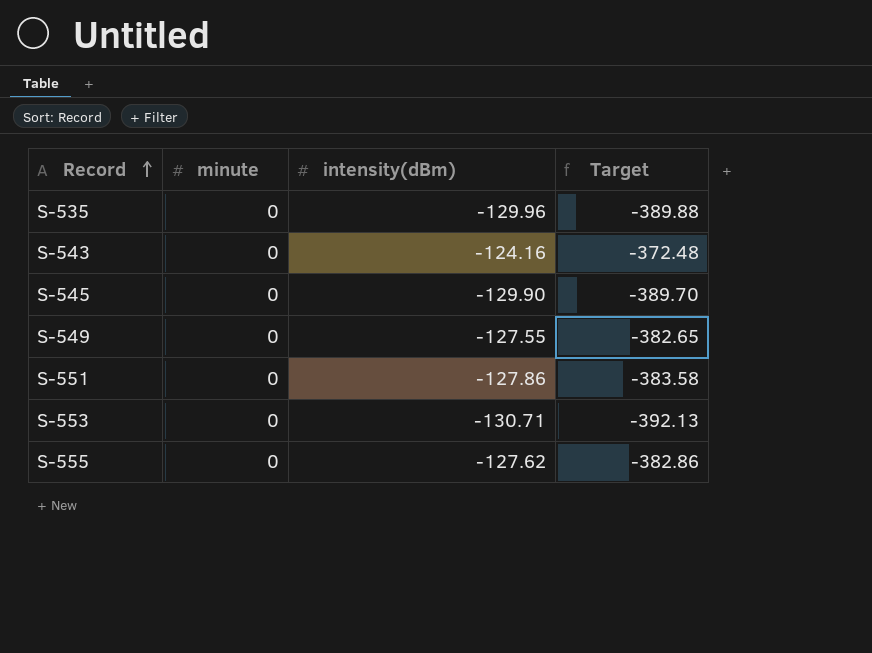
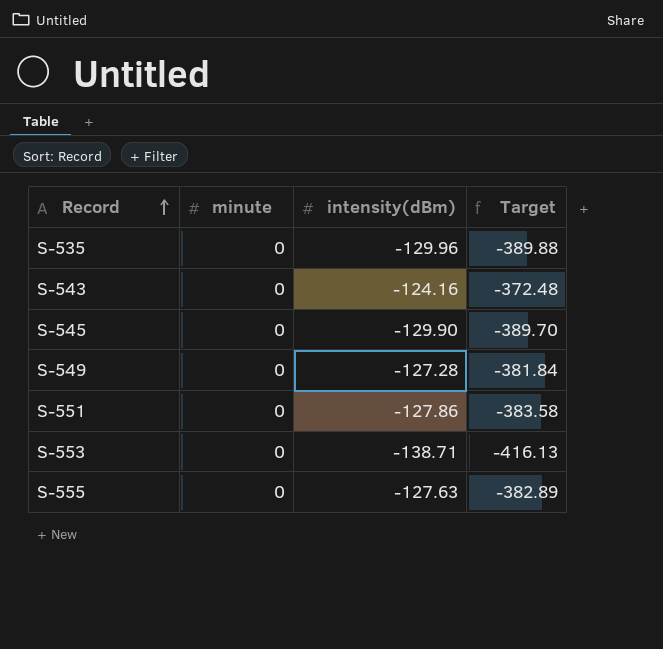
S-549 | intensity(dBm): -127.55 -> -127.28
S-549 | Target: -382.65 -> -381.84
S-553 | intensity(dBm): -130.71 -> -138.71
S-553 | Target: -392.13 -> -416.13
S-555 | intensity(dBm): -127.62 -> -127.63
S-555 | Target: -382.86 -> -382.89

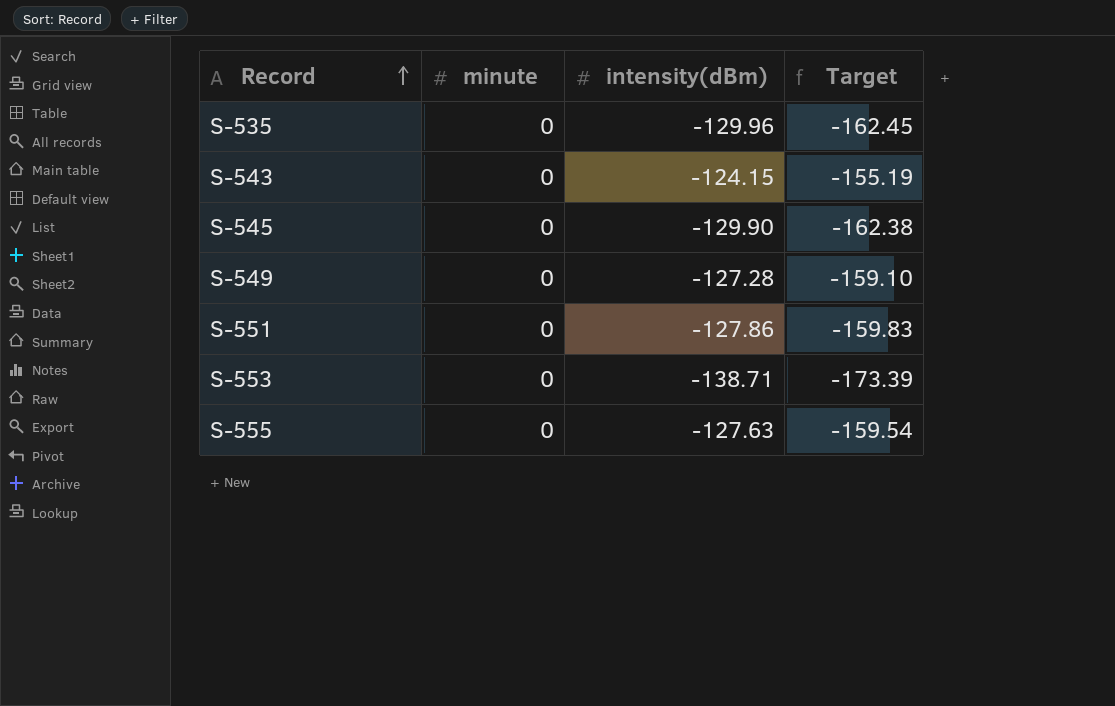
column Target | formula: [intensity(dBm)] * 3 -> [intensity(dBm)] * 1.25
S-543 | intensity(dBm): -124.16 -> -124.15

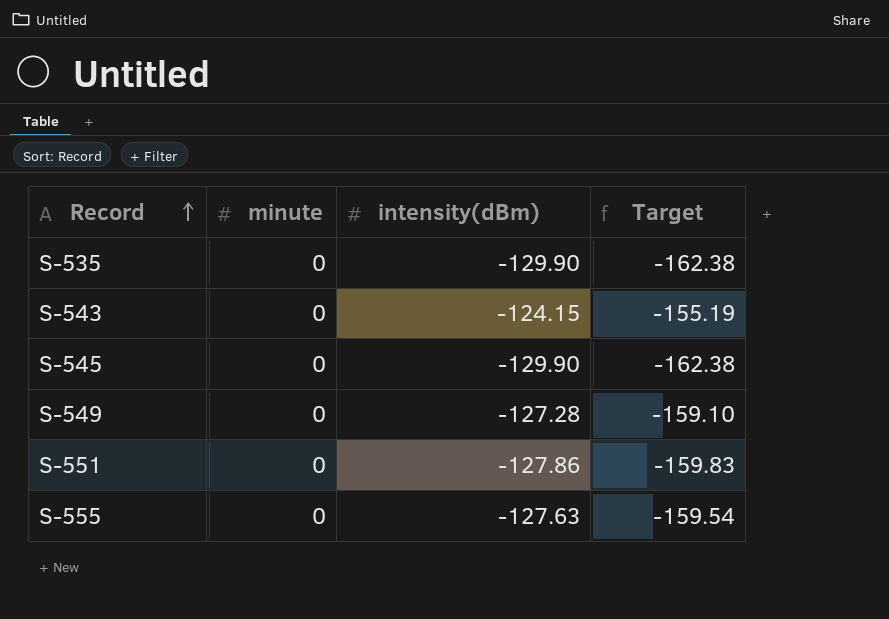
row S-553: 0 | -138.71 | -173.39 -> none
S-535 | intensity(dBm): -129.96 -> -129.90
S-535 | Target: -162.45 -> -162.38

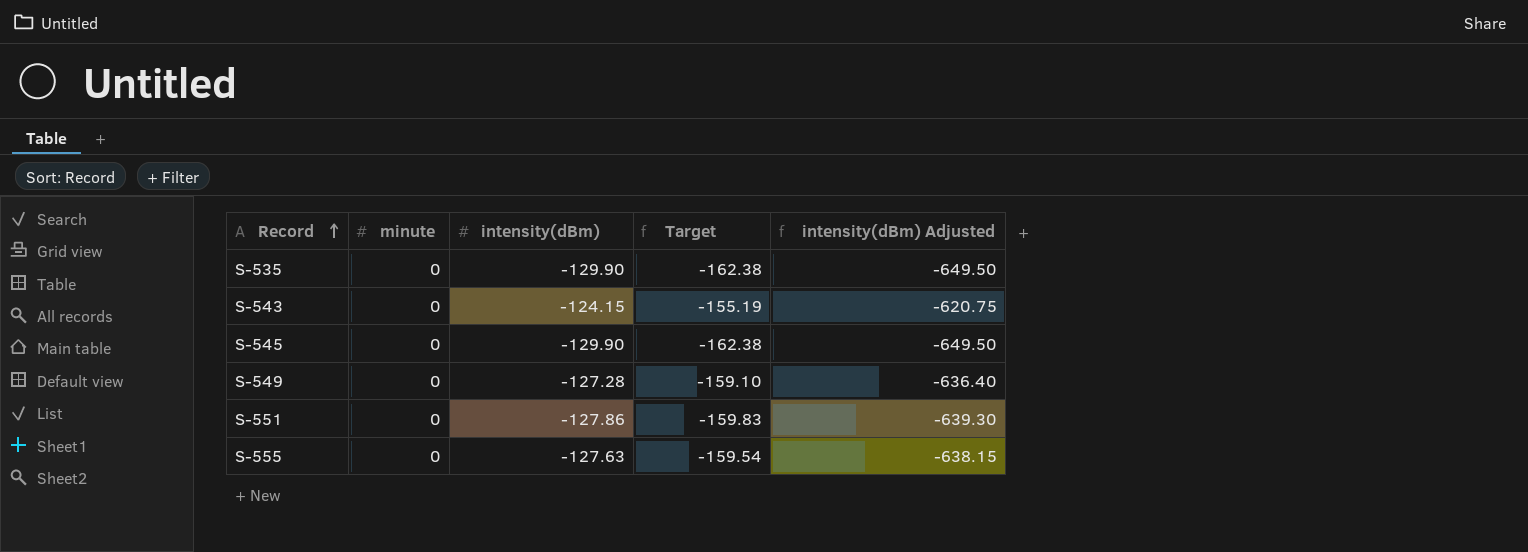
column intensity(dBm) Adjusted | formula: none -> [intensity(dBm)] * 5

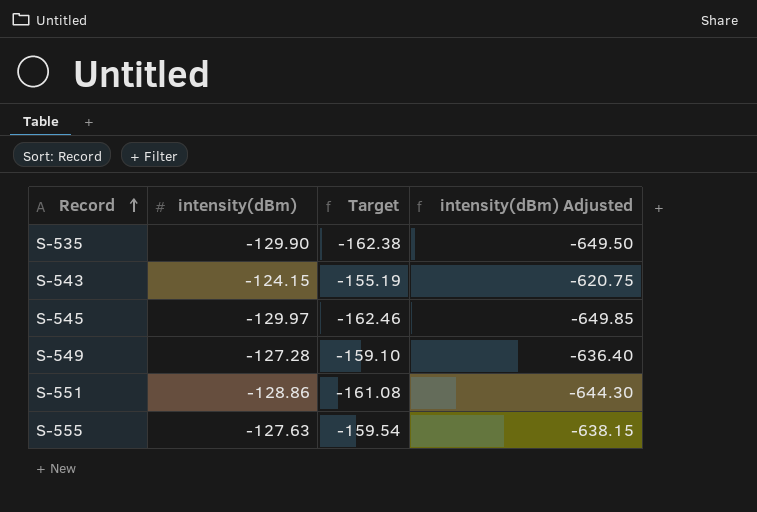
column minute | position: 2 -> none
S-545 | intensity(dBm): -129.90 -> -129.97
S-545 | Target: -162.38 -> -162.46
S-545 | intensity(dBm) Adjusted: -649.50 -> -649.85
S-551 | intensity(dBm): -127.86 -> -128.86
S-551 | Target: -159.83 -> -161.08
S-551 | intensity(dBm) Adjusted: -639.30 -> -644.30

